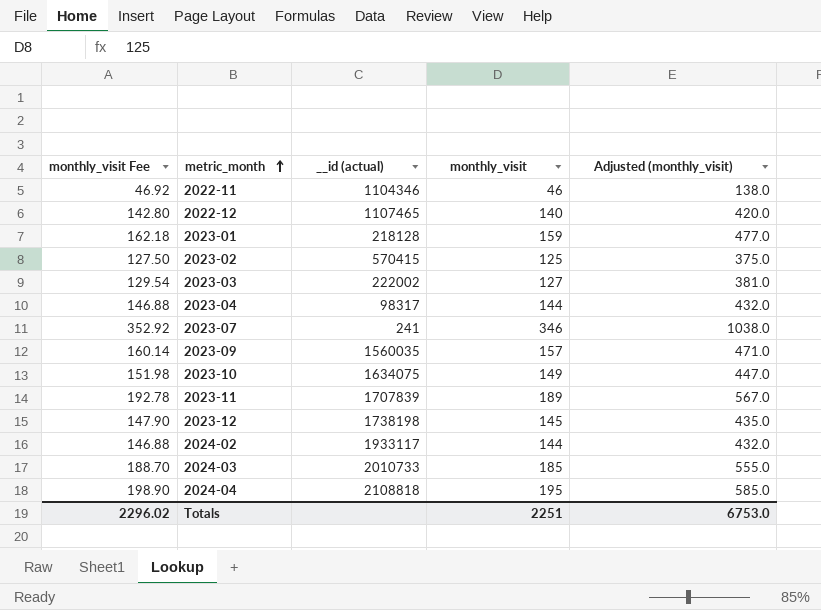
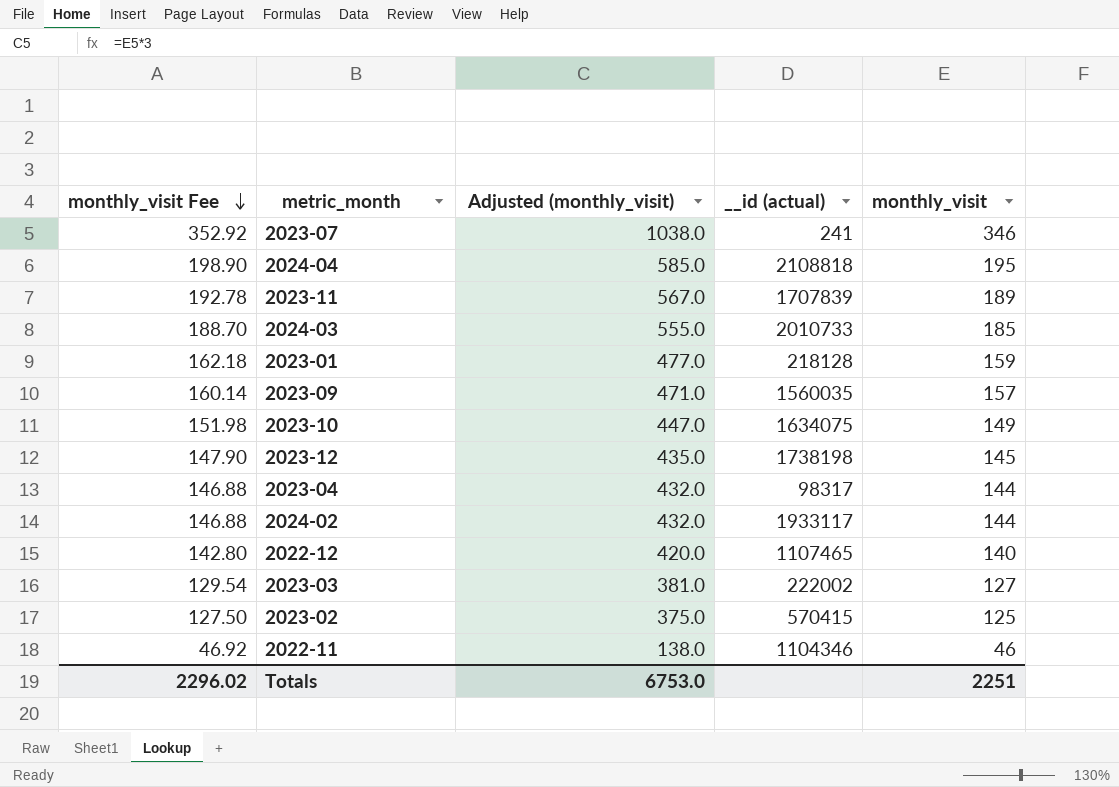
row order: metric_month ascending -> monthly_visit Fee descending
column Adjusted (monthly_visit) | position: 5 -> 3

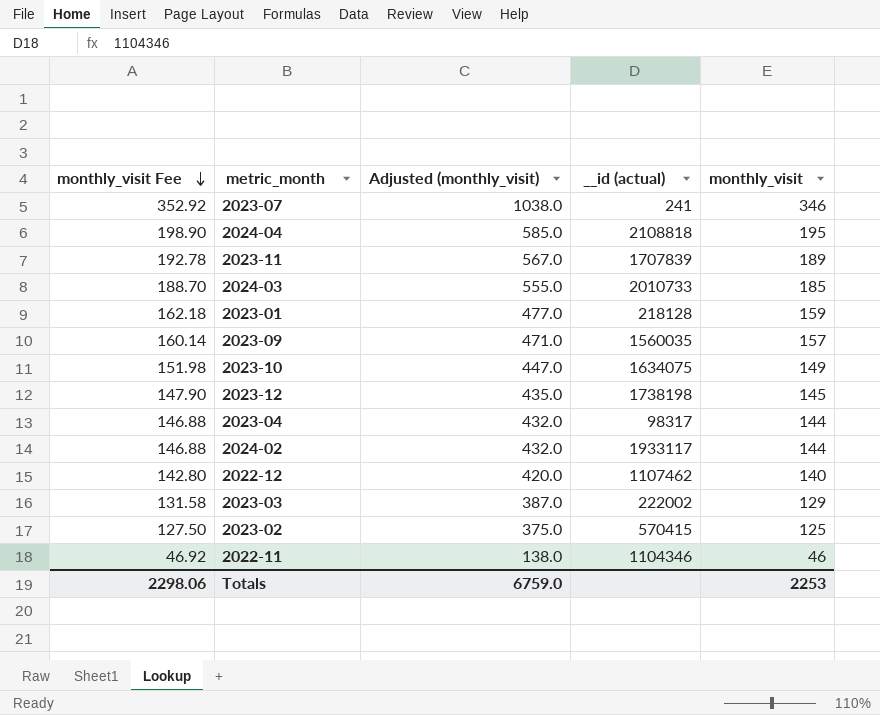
2022-12 | __id (actual): 1107465 -> 1107462
2023-03 | monthly_visit Fee: 129.54 -> 131.58
2023-03 | Adjusted (monthly_visit): 381.0 -> 387.0
2023-03 | monthly_visit: 127 -> 129
Totals | monthly_visit Fee: 2296.02 -> 2298.06
Totals | Adjusted (monthly_visit): 6753.0 -> 6759.0
Totals | monthly_visit: 2251 -> 2253

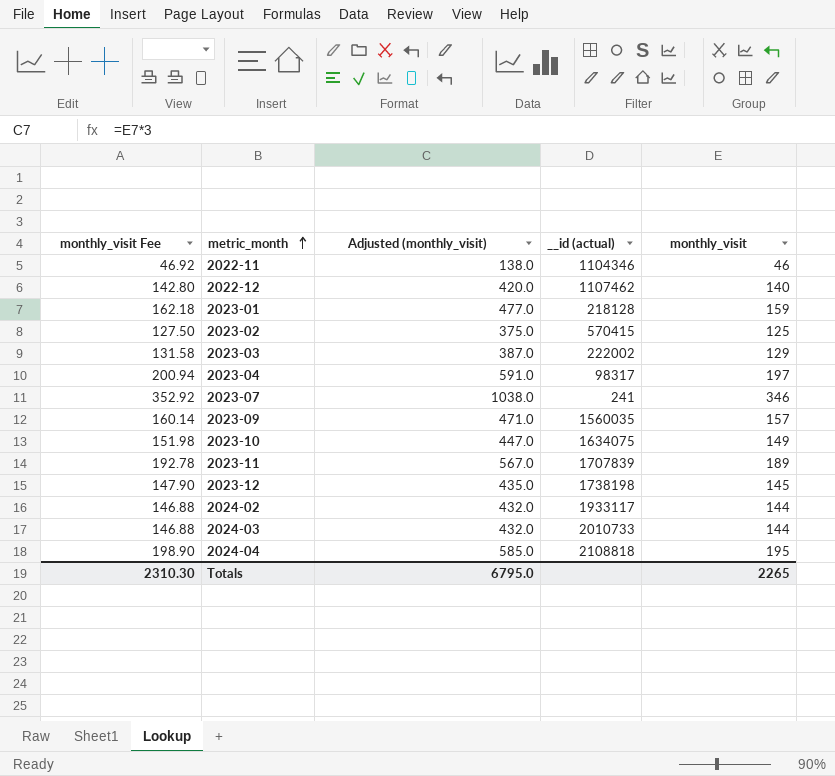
row order: monthly_visit Fee descending -> metric_month ascending
2023-04 | monthly_visit Fee: 146.88 -> 200.94
2023-04 | Adjusted (monthly_visit): 432.0 -> 591.0
2023-04 | monthly_visit: 144 -> 197
2024-03 | monthly_visit Fee: 188.70 -> 146.88
2024-03 | Adjusted (monthly_visit): 555.0 -> 432.0
2024-03 | monthly_visit: 185 -> 144
Totals | monthly_visit Fee: 2298.06 -> 2310.30
Totals | Adjusted (monthly_visit): 6759.0 -> 6795.0
Totals | monthly_visit: 2253 -> 2265

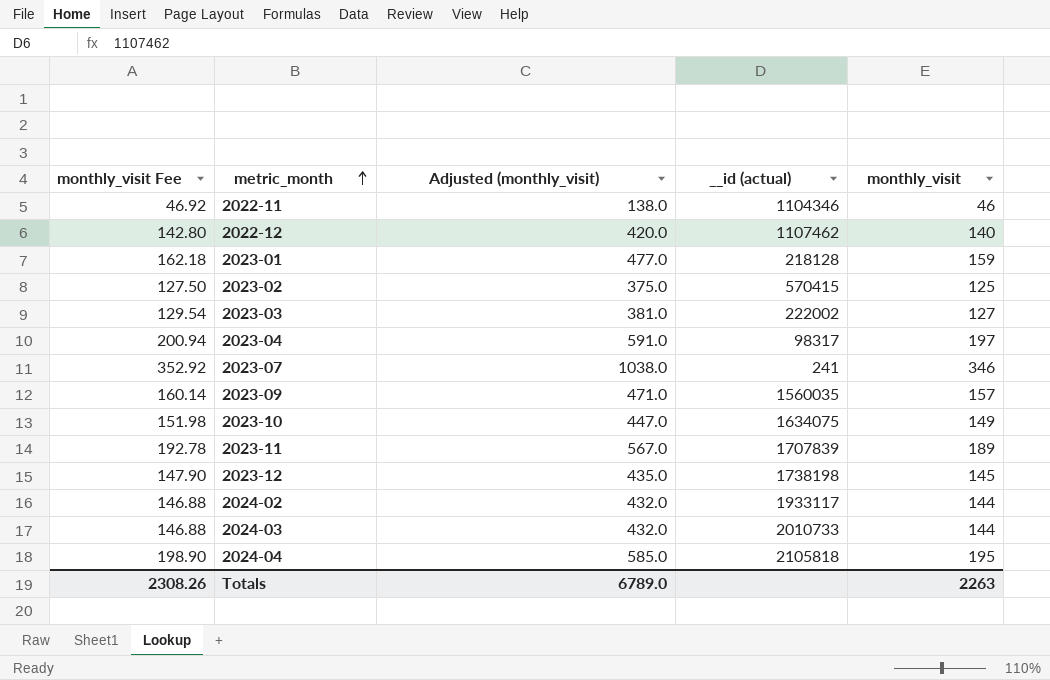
2023-03 | monthly_visit Fee: 131.58 -> 129.54
2023-03 | Adjusted (monthly_visit): 387.0 -> 381.0
2023-03 | monthly_visit: 129 -> 127
2024-04 | __id (actual): 2108818 -> 2105818
Totals | monthly_visit Fee: 2310.30 -> 2308.26
Totals | Adjusted (monthly_visit): 6795.0 -> 6789.0
Totals | monthly_visit: 2265 -> 2263

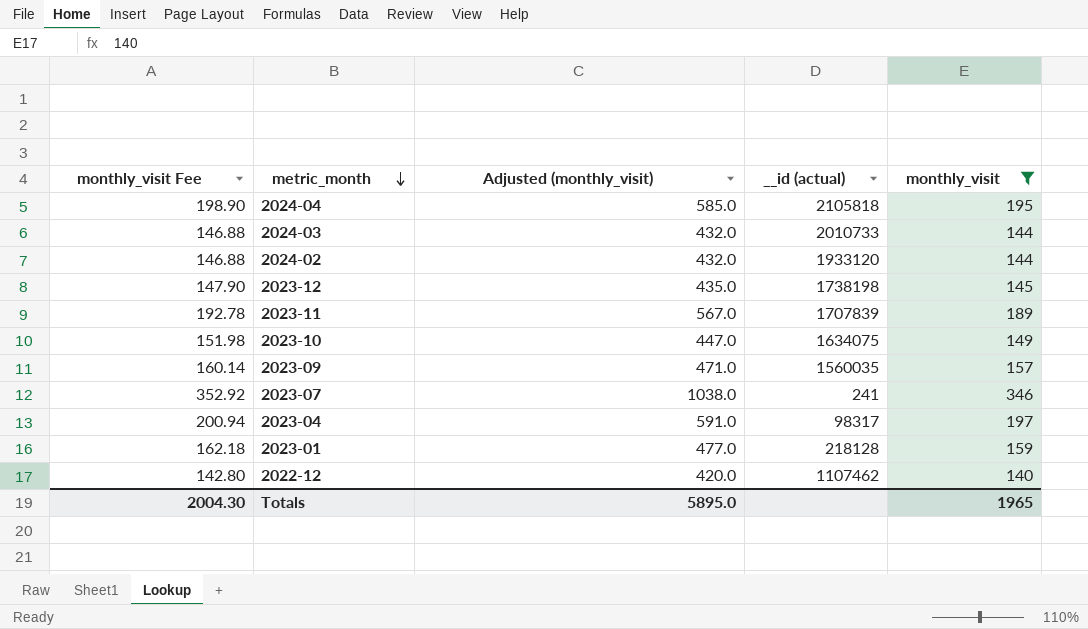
filter: none -> monthly_visit >= 140
row order: metric_month ascending -> metric_month descending
2024-02 | __id (actual): 1933117 -> 1933120
Totals | monthly_visit Fee: 2308.26 -> 2004.30
Totals | Adjusted (monthly_visit): 6789.0 -> 5895.0
Totals | monthly_visit: 2263 -> 1965

